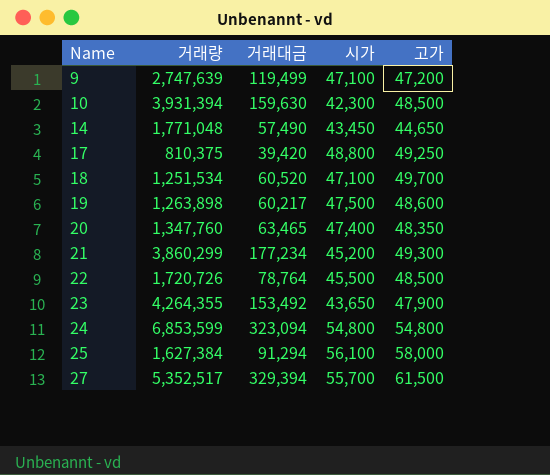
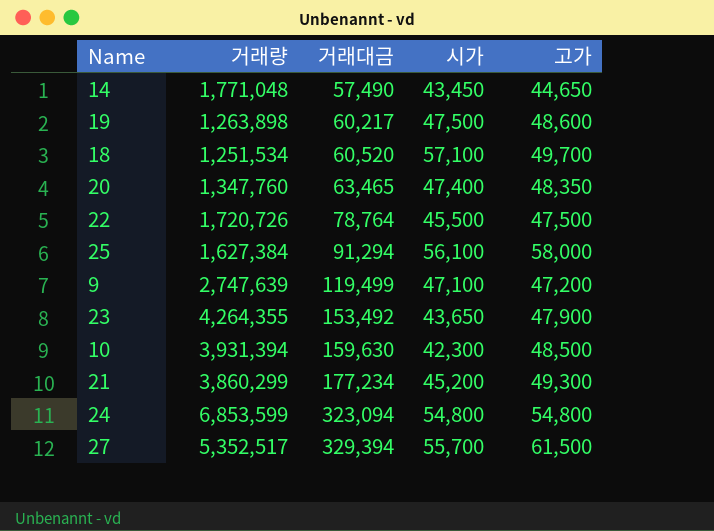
row order: Name ascending -> 거래대금 ascending
row 17: 810,375 | 39,420 | 48,800 | 49,250 -> none
18 | 시가: 47,100 -> 57,100
22 | 고가: 48,500 -> 47,500

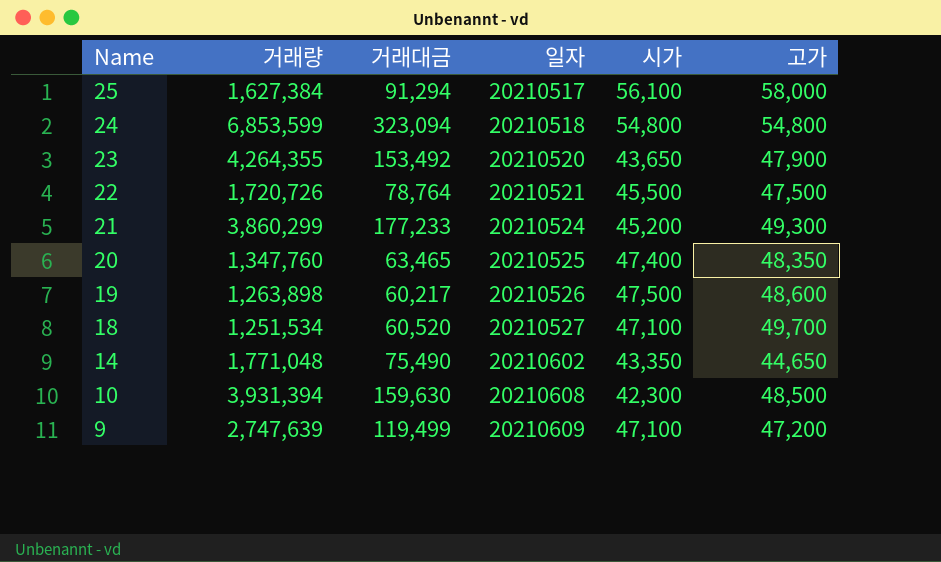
row order: 거래대금 ascending -> Name descending
column 일자 | position: none -> 4
row 27: 5,352,517 | 329,394 | 55,700 | 61,500 -> none
21 | 거래대금: 177,234 -> 177,233
18 | 시가: 57,100 -> 47,100
14 | 거래대금: 57,490 -> 75,490
14 | 시가: 43,450 -> 43,350

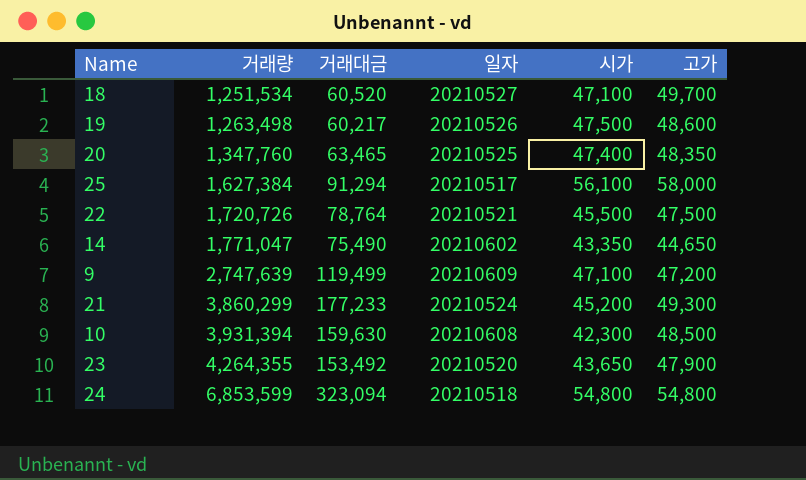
row order: Name descending -> 거래량 ascending
19 | 거래량: 1,263,898 -> 1,263,498
14 | 거래량: 1,771,048 -> 1,771,047

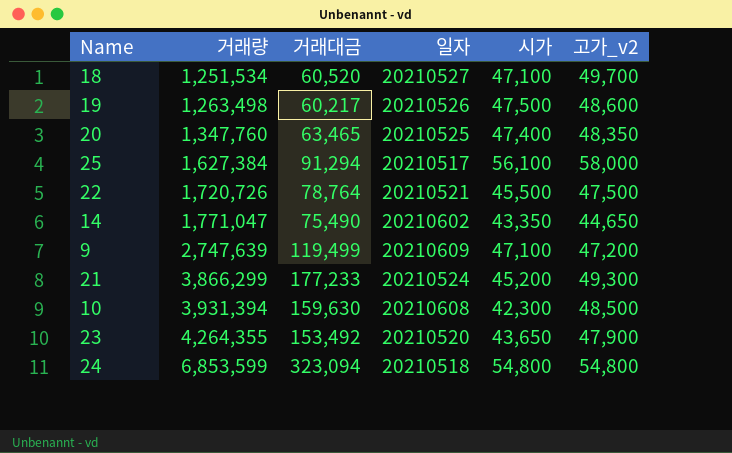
column name: 고가 -> 고가_v2
21 | 거래량: 3,860,299 -> 3,866,299

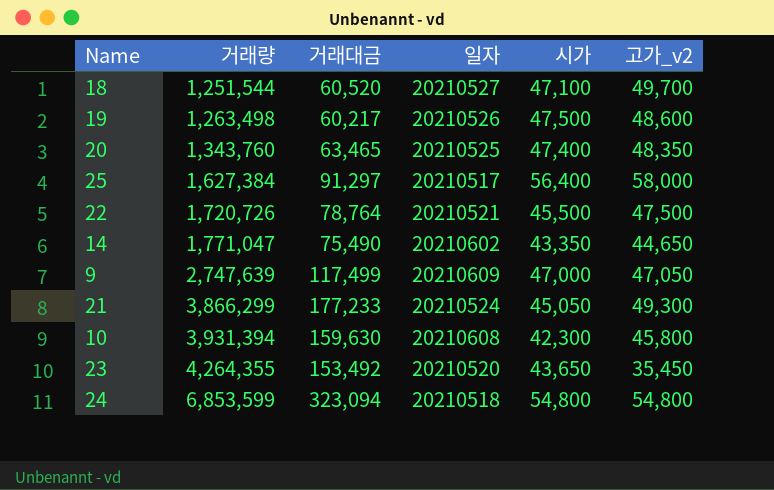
18 | 거래량: 1,251,534 -> 1,251,544
20 | 거래량: 1,347,760 -> 1,343,760
25 | 거래대금: 91,294 -> 91,297
25 | 시가: 56,100 -> 56,400
9 | 거래대금: 119,499 -> 117,499
9 | 시가: 47,100 -> 47,000
9 | 고가_v2: 47,200 -> 47,050
21 | 시가: 45,200 -> 45,050
10 | 고가_v2: 48,500 -> 45,800
23 | 고가_v2: 47,900 -> 35,450

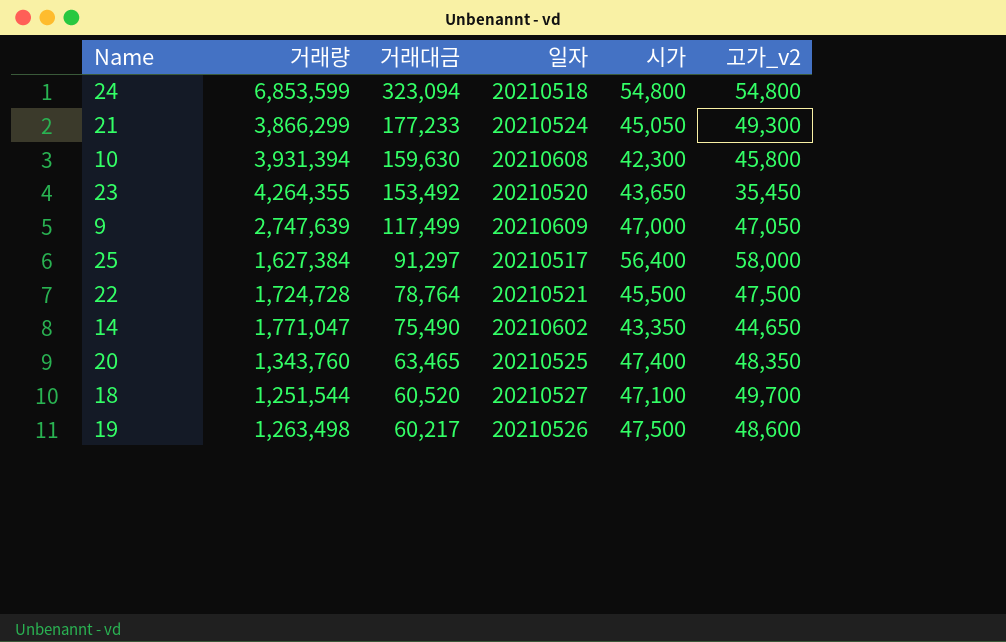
row order: 거래량 ascending -> 거래대금 descending
22 | 거래량: 1,720,726 -> 1,724,728

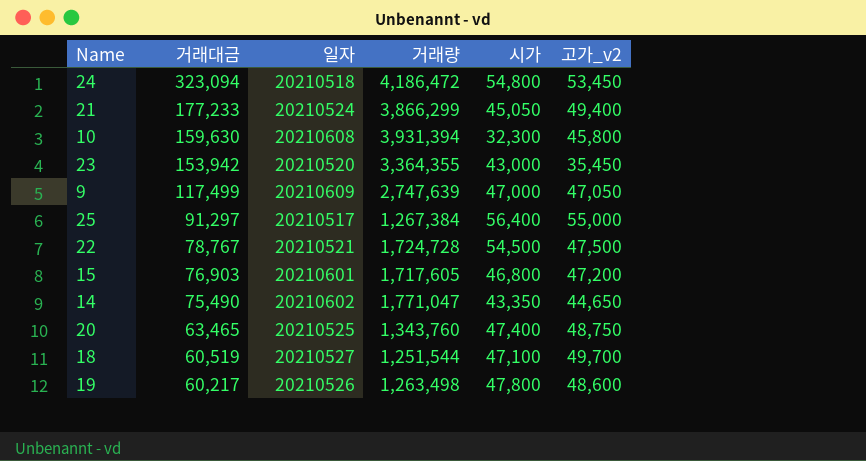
column 거래량 | position: 2 -> 4
24 | 거래량: 6,853,599 -> 4,186,472
24 | 고가_v2: 54,800 -> 53,450
21 | 고가_v2: 49,300 -> 49,400
10 | 시가: 42,300 -> 32,300
23 | 거래대금: 153,492 -> 153,942
23 | 거래량: 4,264,355 -> 3,364,355
23 | 시가: 43,650 -> 43,000
25 | 거래량: 1,627,384 -> 1,267,384
25 | 고가_v2: 58,000 -> 55,000
22 | 거래대금: 78,764 -> 78,767
22 | 시가: 45,500 -> 54,500
row 15: none -> 76,903 | 20210601 | 1,717,605 | 46,800 | 47,200
20 | 고가_v2: 48,350 -> 48,750
18 | 거래대금: 60,520 -> 60,519
19 | 시가: 47,500 -> 47,800

